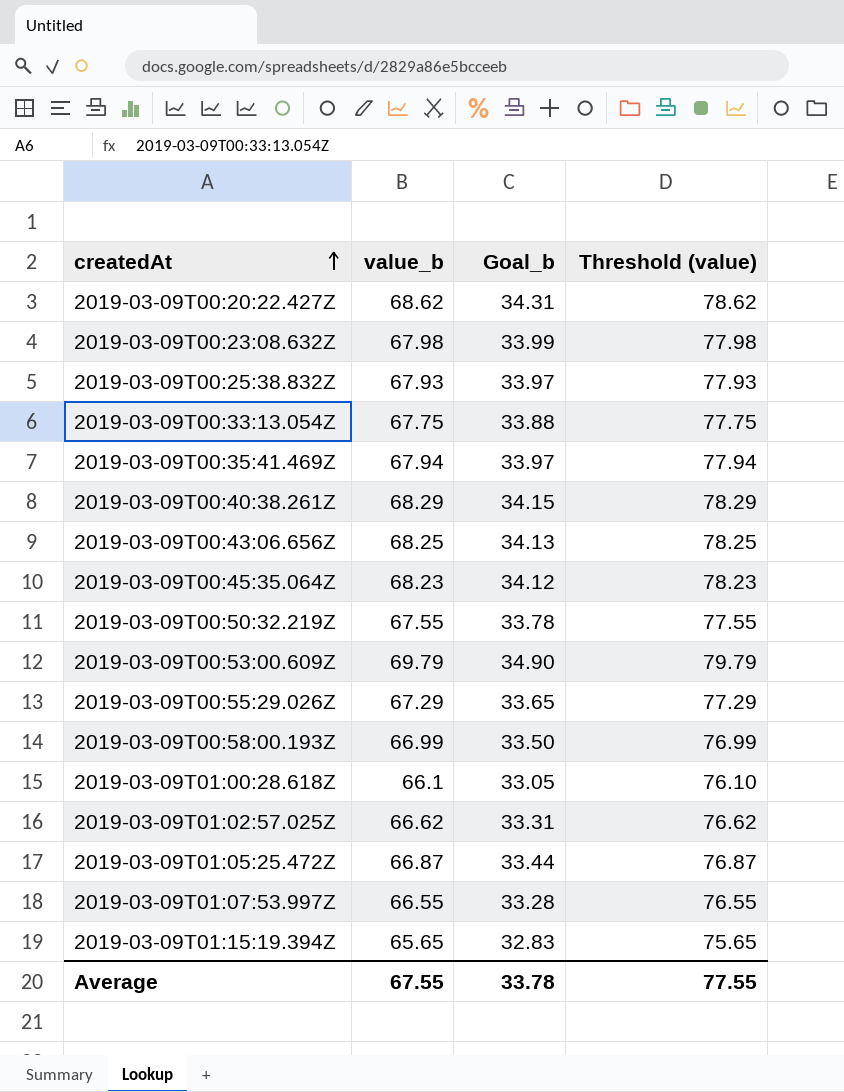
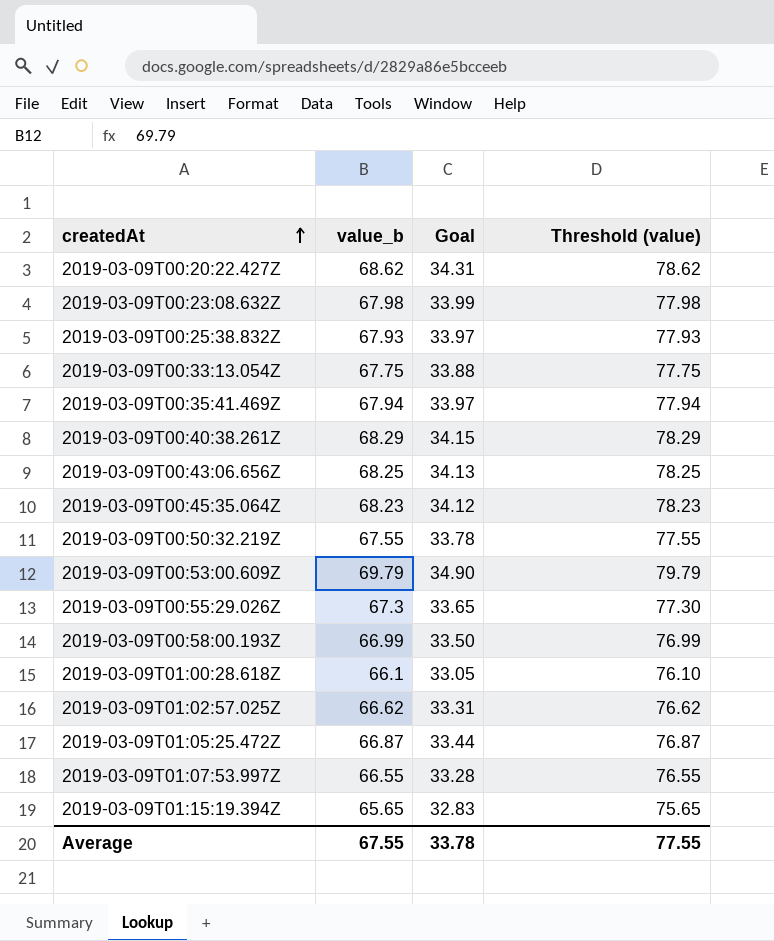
column name: Goal_b -> Goal
2019-03-09T00:55:29.026Z | value_b: 67.29 -> 67.3
2019-03-09T00:55:29.026Z | Threshold (value): 77.29 -> 77.30

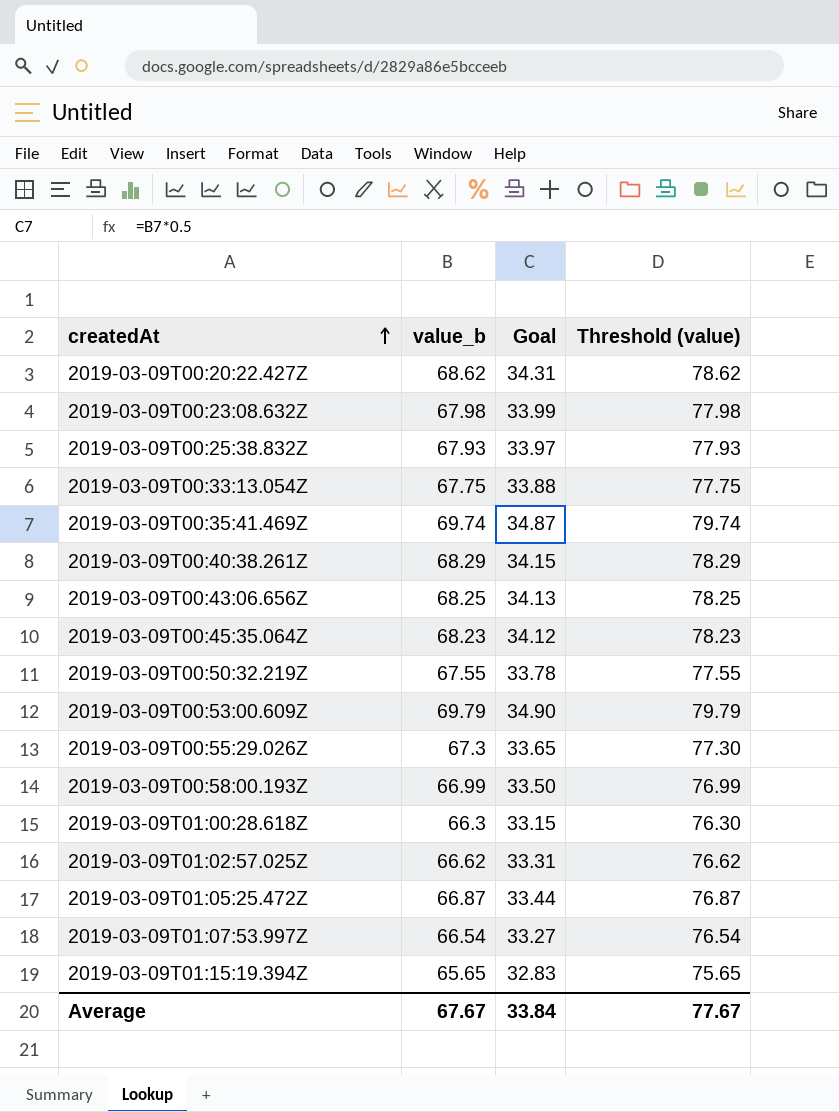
2019-03-09T00:35:41.469Z | value_b: 67.94 -> 69.74
2019-03-09T00:35:41.469Z | Goal: 33.97 -> 34.87
2019-03-09T00:35:41.469Z | Threshold (value): 77.94 -> 79.74
2019-03-09T01:00:28.618Z | value_b: 66.1 -> 66.3
2019-03-09T01:00:28.618Z | Goal: 33.05 -> 33.15
2019-03-09T01:00:28.618Z | Threshold (value): 76.10 -> 76.30
2019-03-09T01:07:53.997Z | value_b: 66.55 -> 66.54
2019-03-09T01:07:53.997Z | Goal: 33.28 -> 33.27
2019-03-09T01:07:53.997Z | Threshold (value): 76.55 -> 76.54
Average | value_b: 67.55 -> 67.67
Average | Goal: 33.78 -> 33.84
Average | Threshold (value): 77.55 -> 77.67

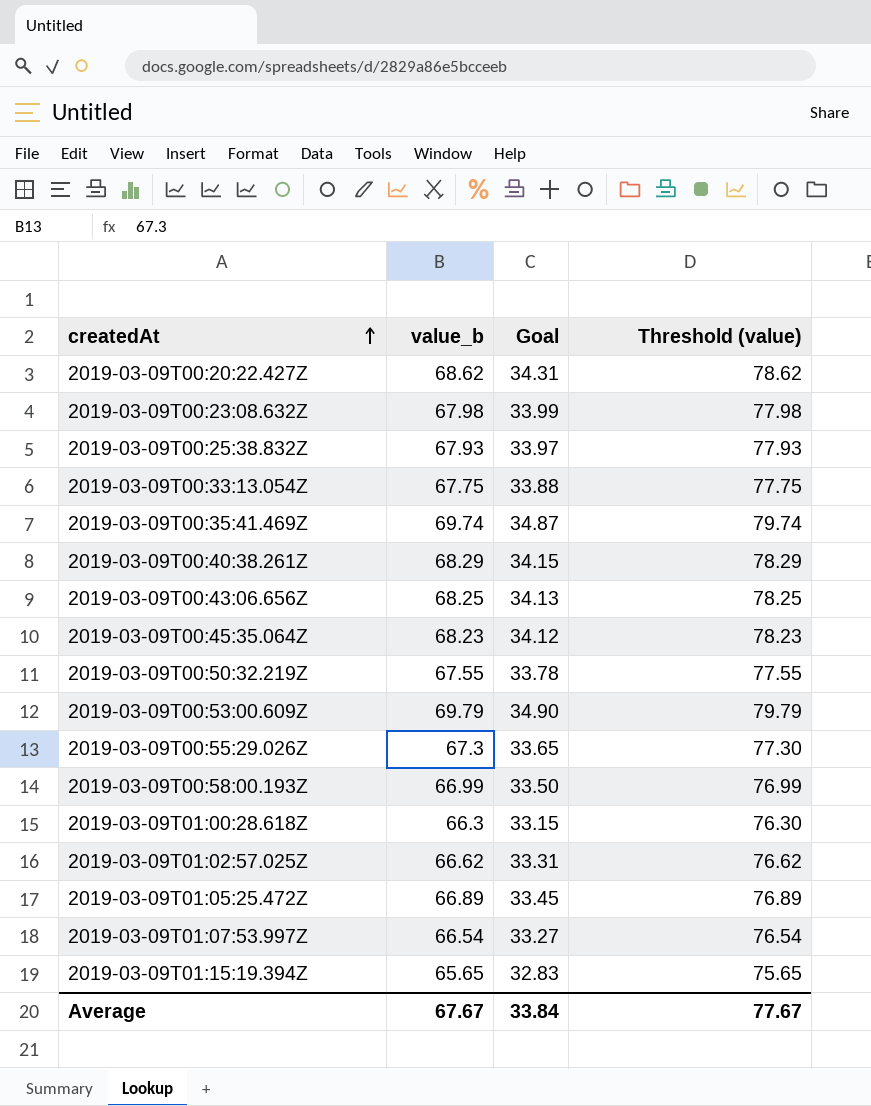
2019-03-09T01:05:25.472Z | value_b: 66.87 -> 66.89
2019-03-09T01:05:25.472Z | Goal: 33.44 -> 33.45
2019-03-09T01:05:25.472Z | Threshold (value): 76.87 -> 76.89

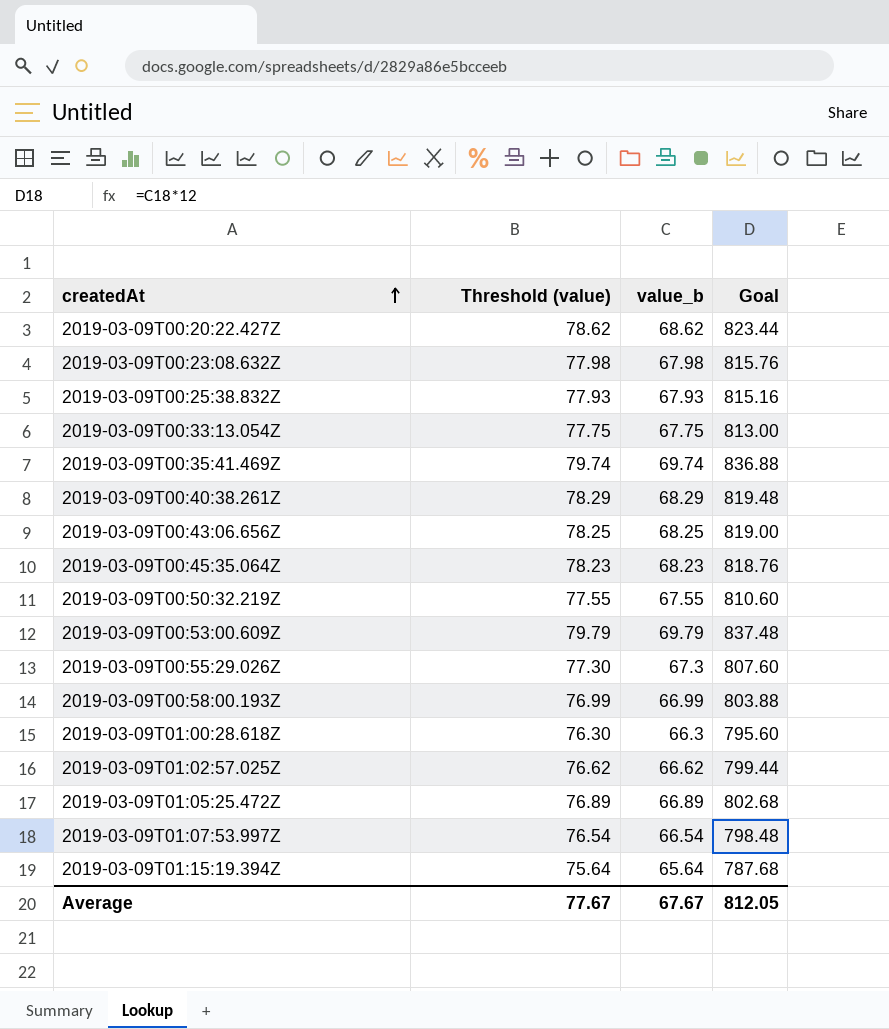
column Threshold (value) | position: 4 -> 2
column Goal | formula: [value_b] * 0.5 -> [value_b] * 12
2019-03-09T01:15:19.394Z | Threshold (value): 75.65 -> 75.64
2019-03-09T01:15:19.394Z | value_b: 65.65 -> 65.64
Average | Goal: 33.84 -> 812.05

